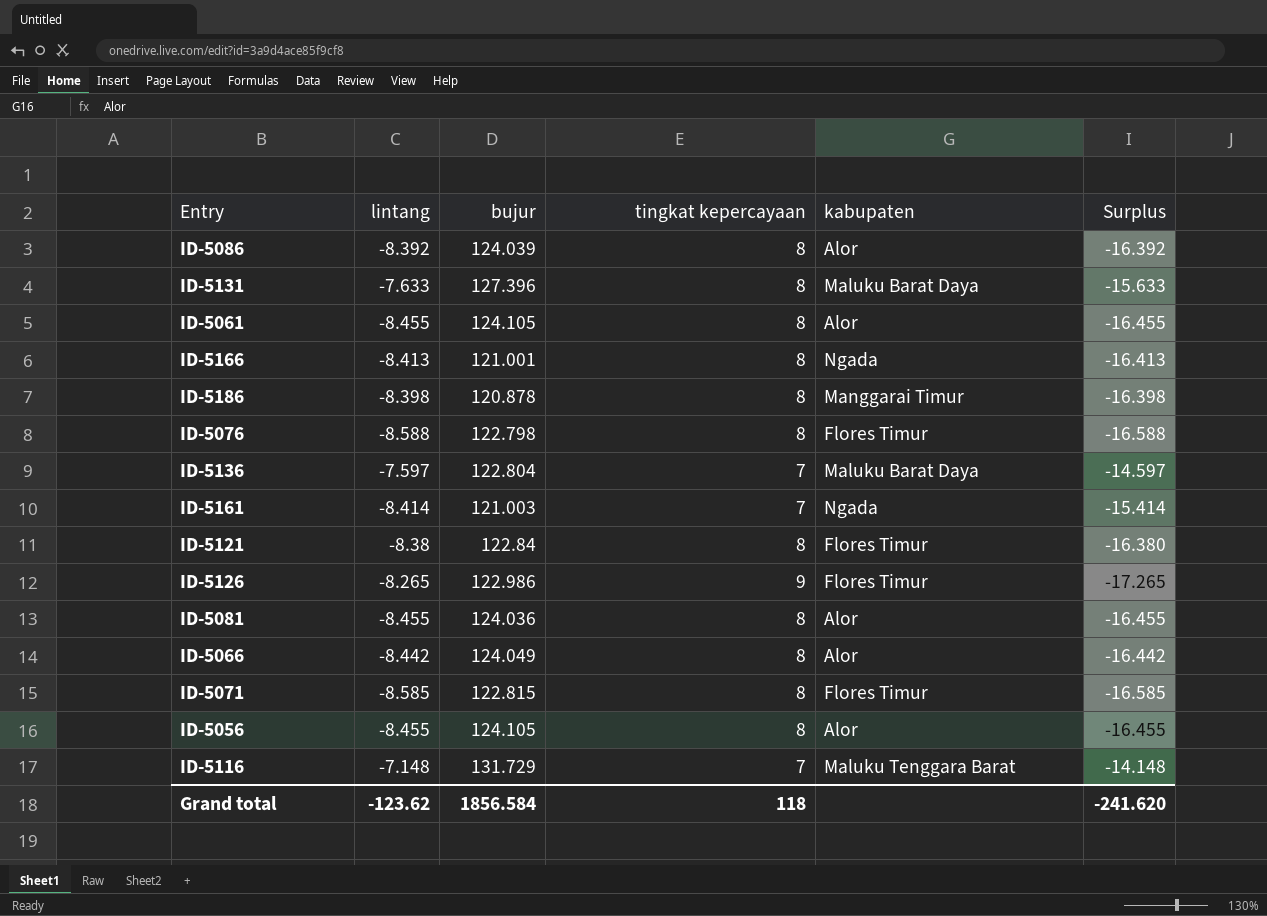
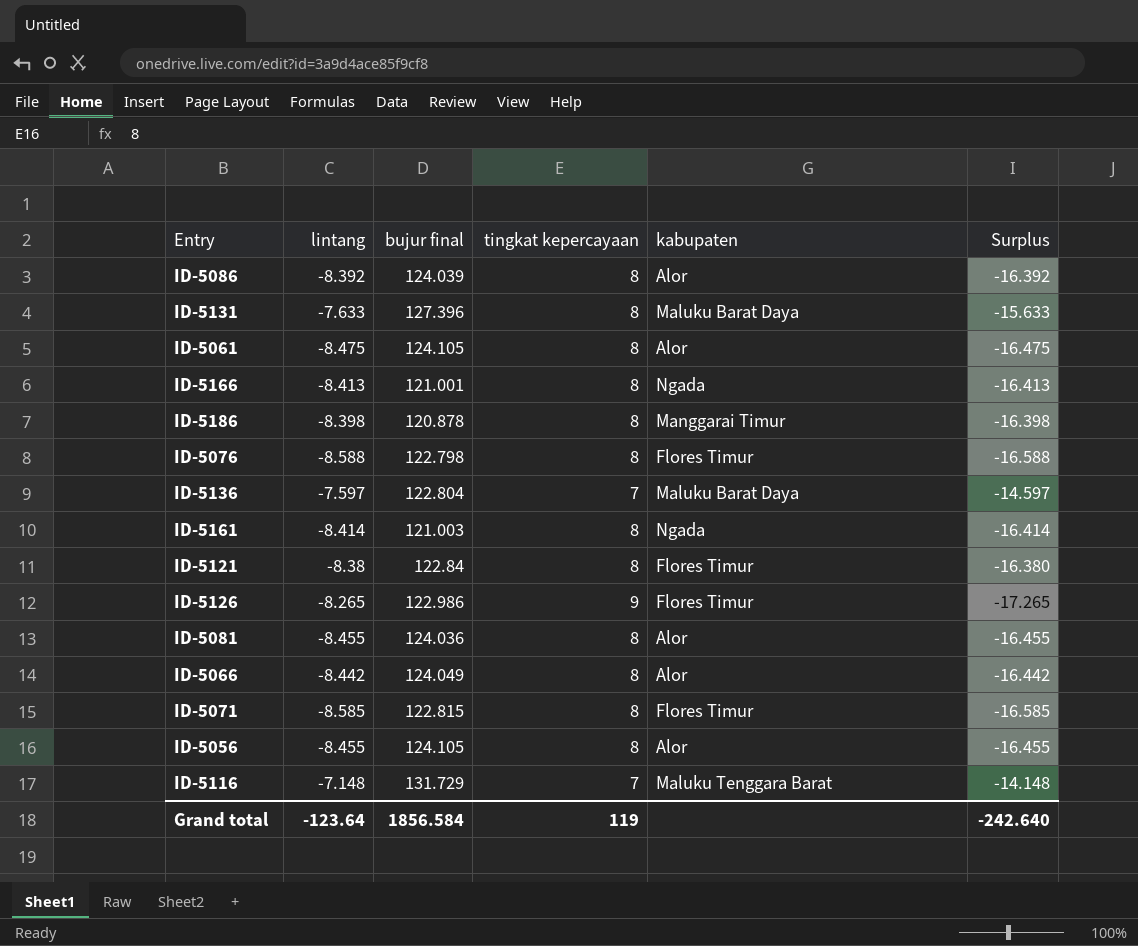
column name: bujur -> bujur final
ID-5061 | lintang: -8.455 -> -8.475
ID-5061 | Surplus: -16.455 -> -16.475
ID-5161 | tingkat kepercayaan: 7 -> 8
ID-5161 | Surplus: -15.414 -> -16.414
Grand total | lintang: -123.62 -> -123.64
Grand total | tingkat kepercayaan: 118 -> 119
Grand total | Surplus: -241.620 -> -242.640

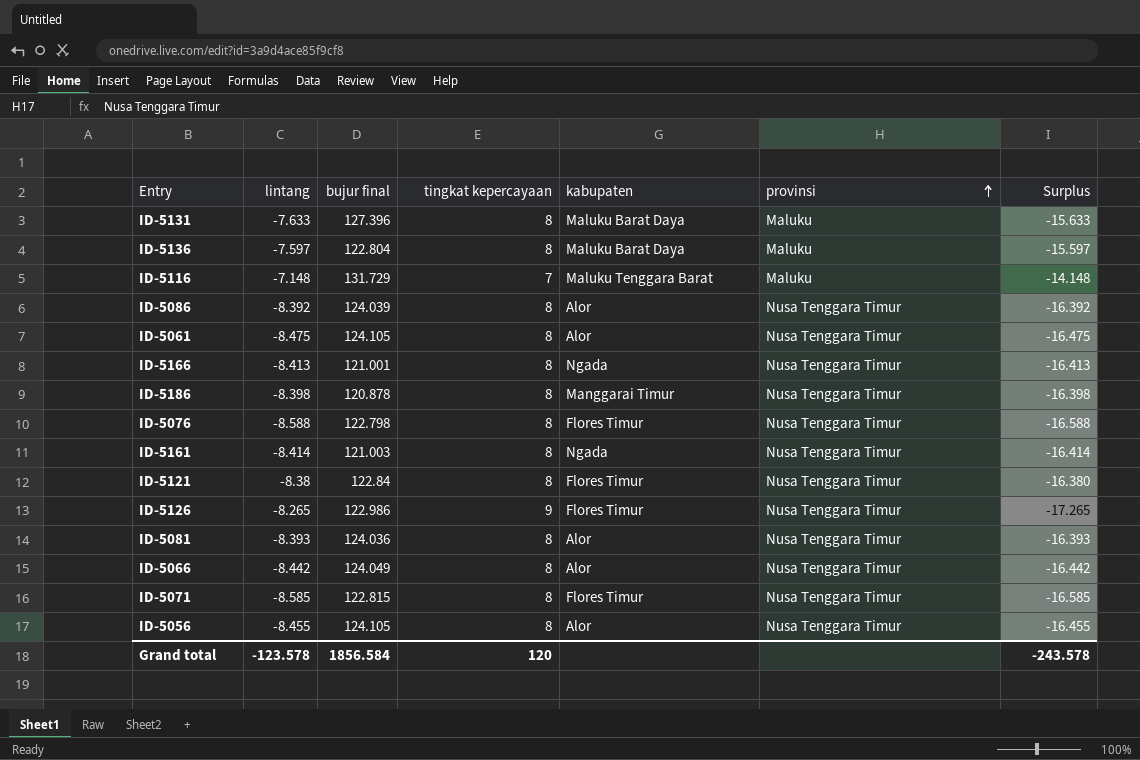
row order: none -> provinsi ascending
column provinsi | position: none -> 6
ID-5136 | tingkat kepercayaan: 7 -> 8
ID-5136 | Surplus: -14.597 -> -15.597
ID-5081 | lintang: -8.455 -> -8.393
ID-5081 | Surplus: -16.455 -> -16.393
Grand total | lintang: -123.64 -> -123.578
Grand total | tingkat kepercayaan: 119 -> 120
Grand total | Surplus: -242.640 -> -243.578

